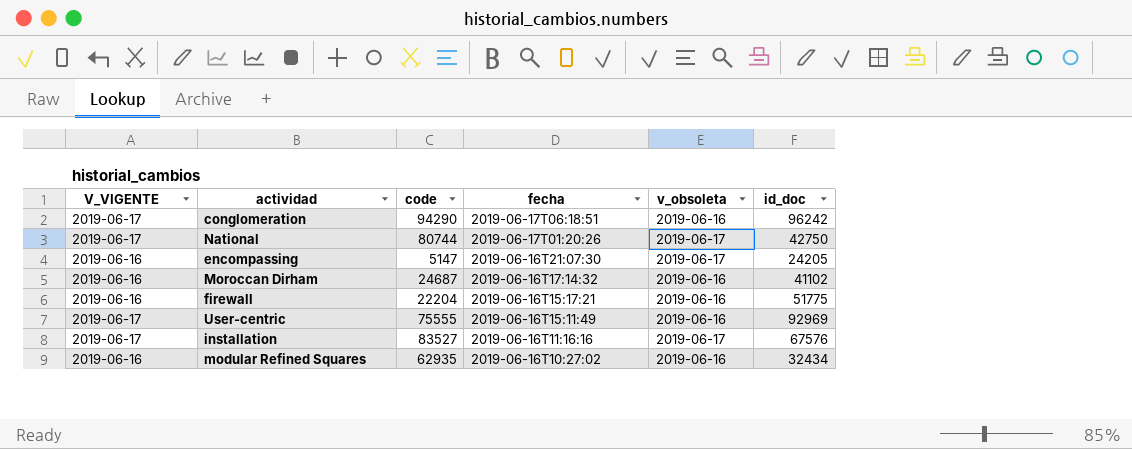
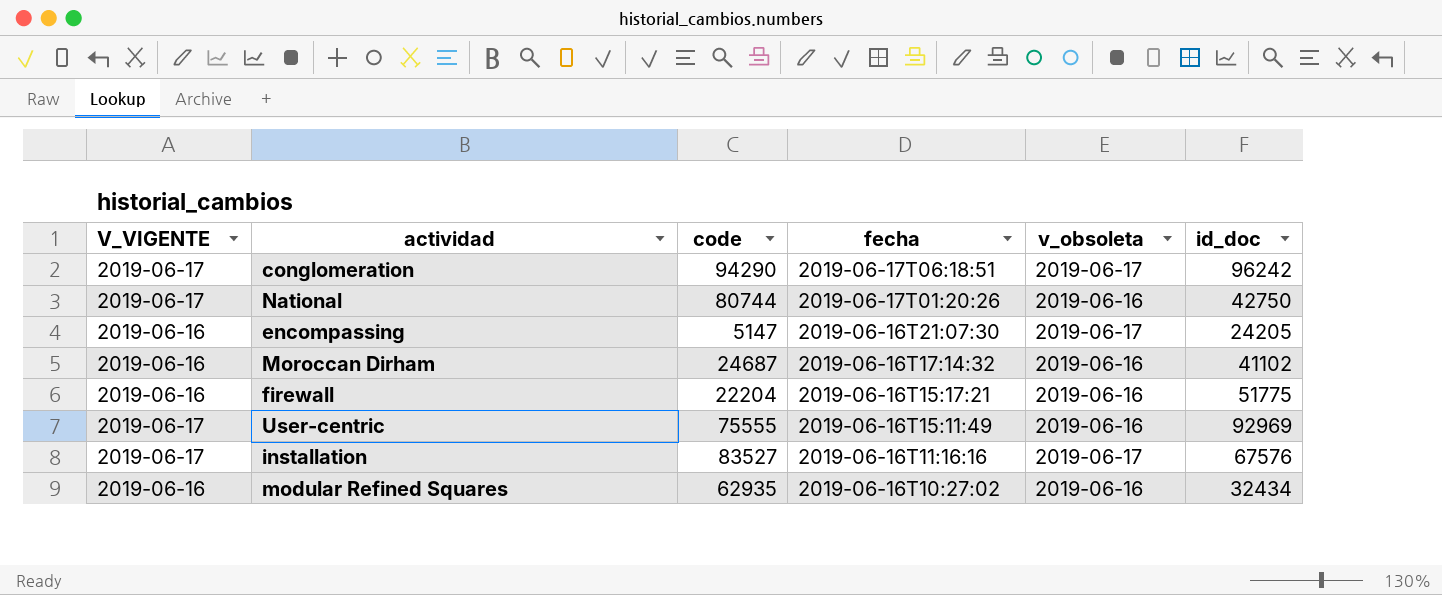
conglomeration | v_obsoleta: 2019-06-16 -> 2019-06-17
National | v_obsoleta: 2019-06-17 -> 2019-06-16

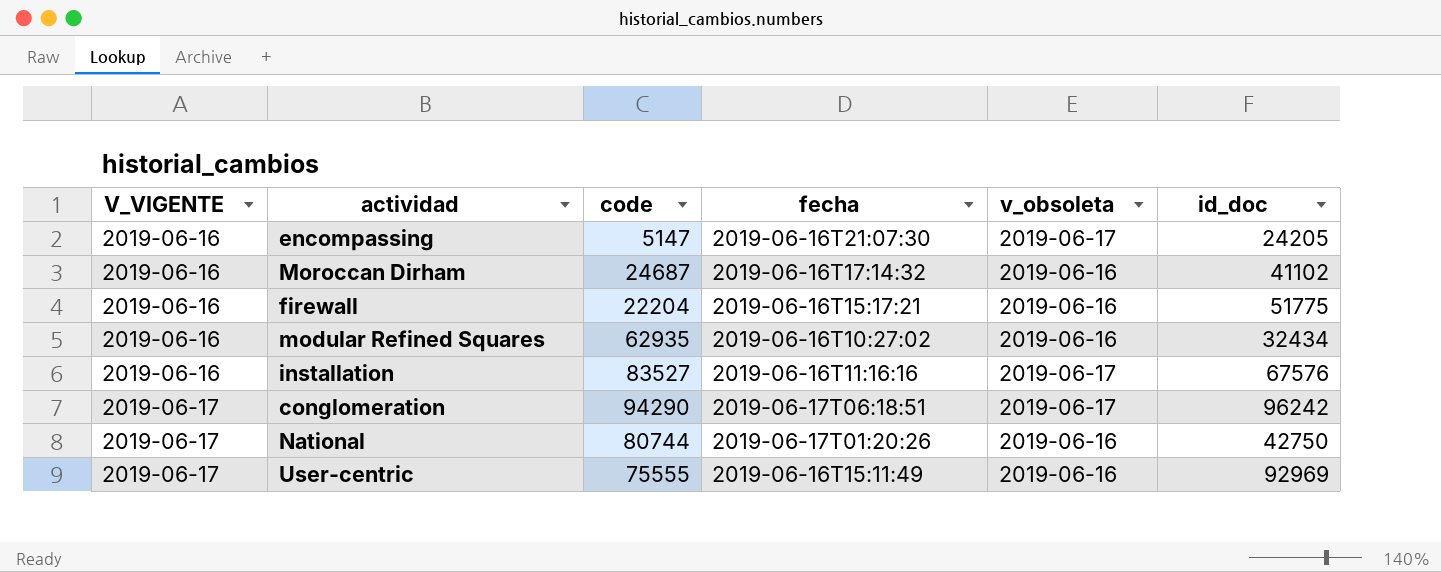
row order: fecha descending -> V_VIGENTE ascending
installation | V_VIGENTE: 2019-06-17 -> 2019-06-16

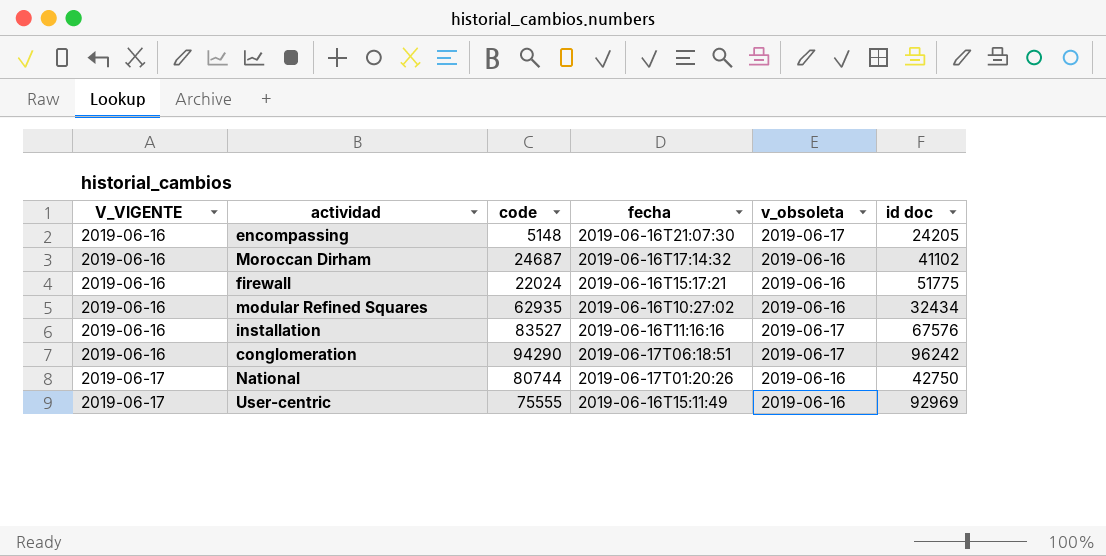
column name: id_doc -> id doc
encompassing | code: 5147 -> 5148
firewall | code: 22204 -> 22024
conglomeration | V_VIGENTE: 2019-06-17 -> 2019-06-16

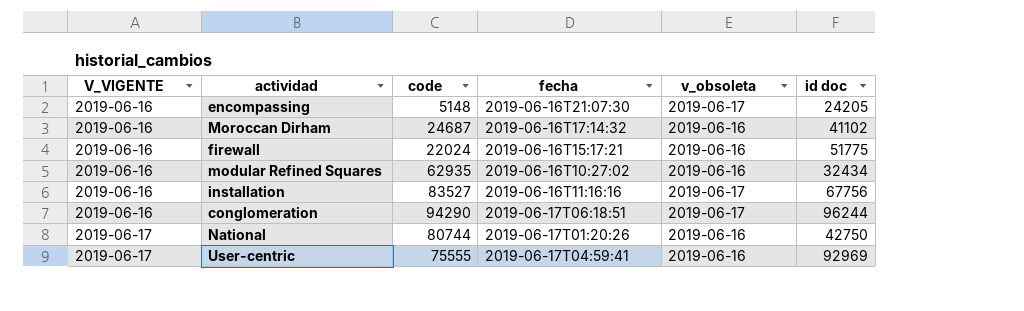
installation | id doc: 67576 -> 67756
conglomeration | id doc: 96242 -> 96244
User-centric | fecha: 2019-06-16T15:11:49 -> 2019-06-17T04:59:41

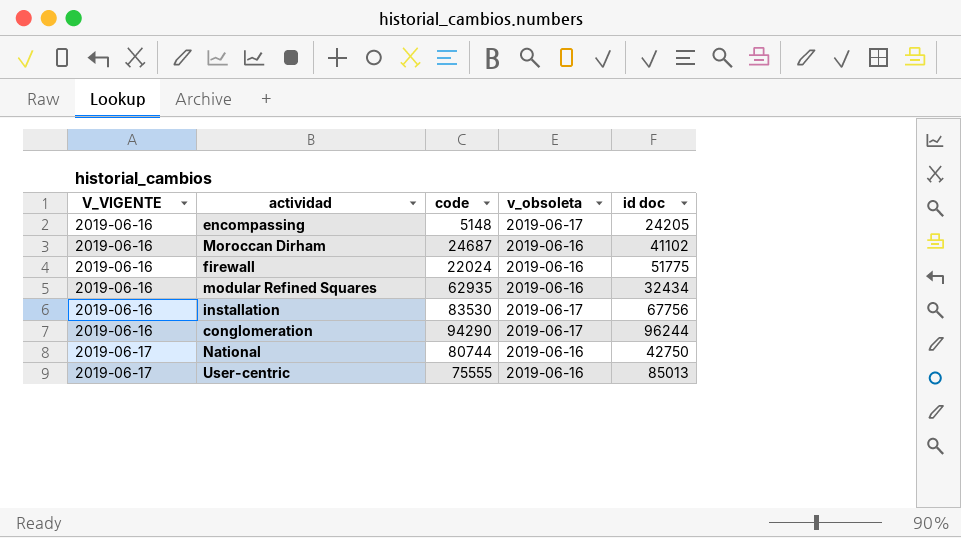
column fecha | position: 4 -> none
installation | code: 83527 -> 83530
User-centric | id doc: 92969 -> 85013

